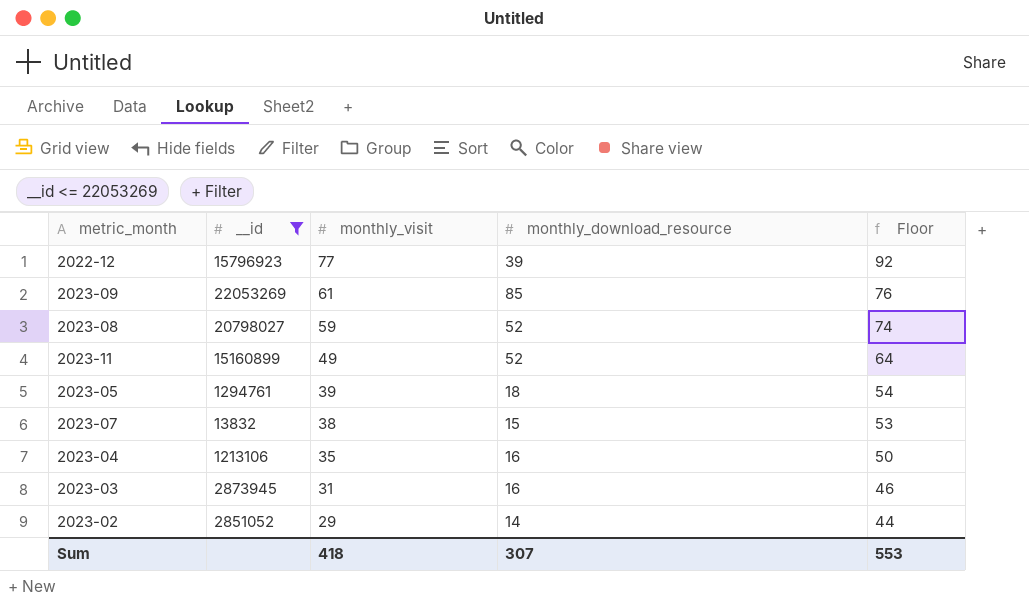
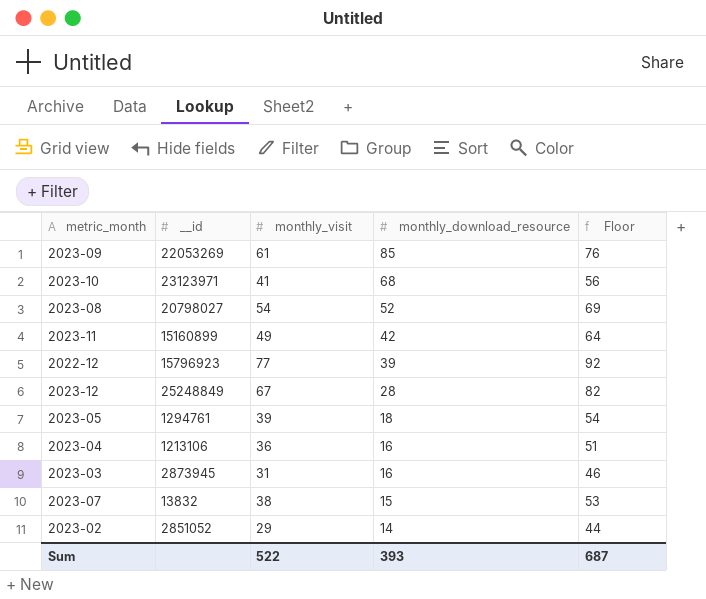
filter: __id <= 22053269 -> none
row order: monthly_visit descending -> monthly_download_resource descending
2023-08 | monthly_visit: 59 -> 54
2023-08 | Floor: 74 -> 69
2023-11 | monthly_download_resource: 52 -> 42
2023-04 | monthly_visit: 35 -> 36
2023-04 | Floor: 50 -> 51
Sum | monthly_visit: 418 -> 522
Sum | monthly_download_resource: 307 -> 393
Sum | Floor: 553 -> 687

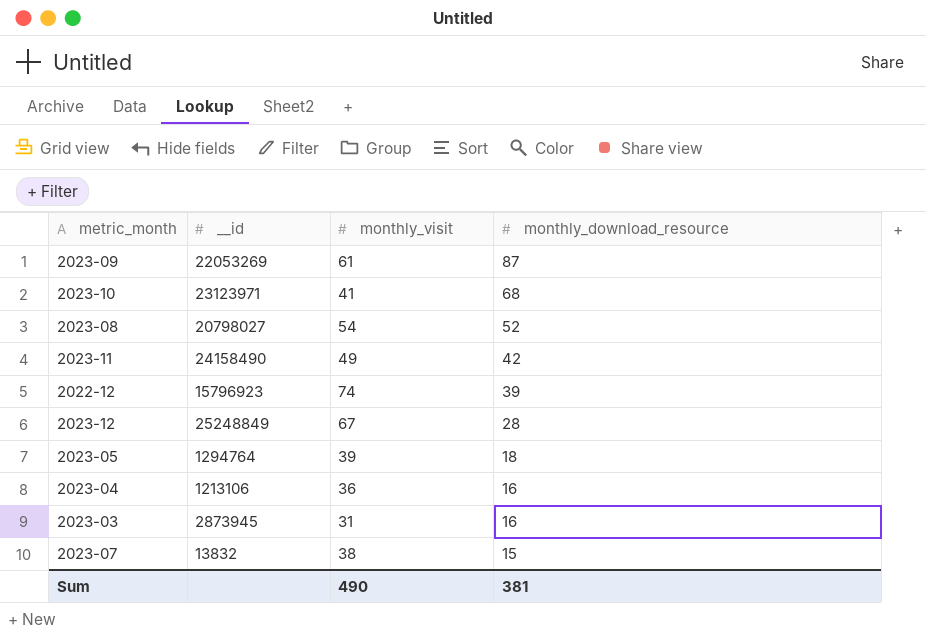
column Floor | formula: [monthly_visit] + 15 -> none
row 2023-02: 2851052 | 29 | 14 | 44 -> none
2023-09 | monthly_download_resource: 85 -> 87
2023-11 | __id: 15160899 -> 24158490
2022-12 | monthly_visit: 77 -> 74
2023-05 | __id: 1294761 -> 1294764
Sum | monthly_visit: 522 -> 490
Sum | monthly_download_resource: 393 -> 381

